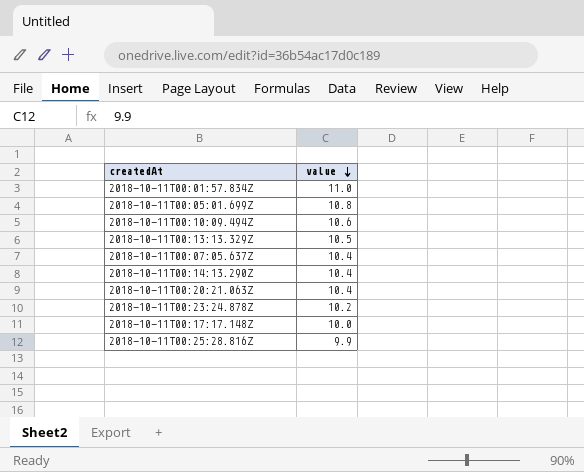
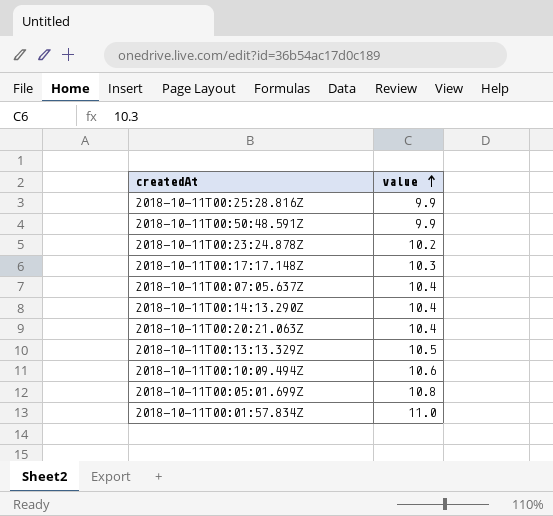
row order: value descending -> value ascending
row 2018-10-11T00:50:48.591Z: none -> 9.9
2018-10-11T00:17:17.148Z | value: 10.0 -> 10.3

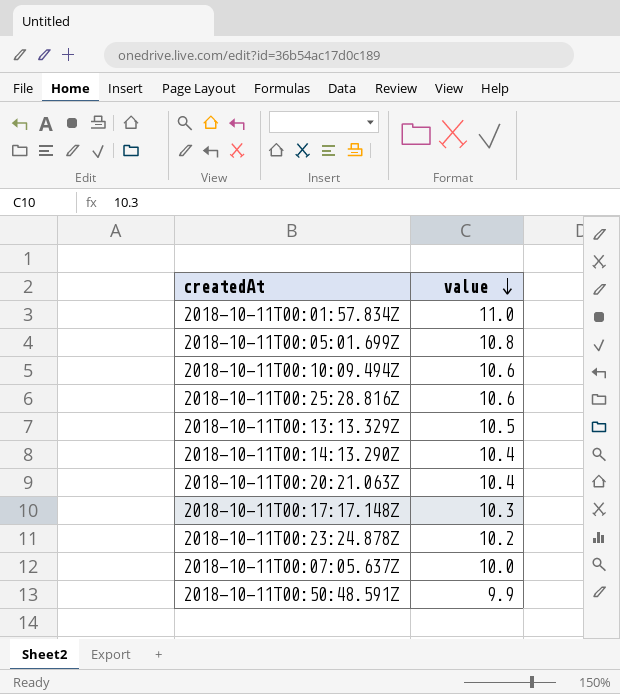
row order: value ascending -> value descending
2018-10-11T00:25:28.816Z | value: 9.9 -> 10.6
2018-10-11T00:07:05.637Z | value: 10.4 -> 10.0

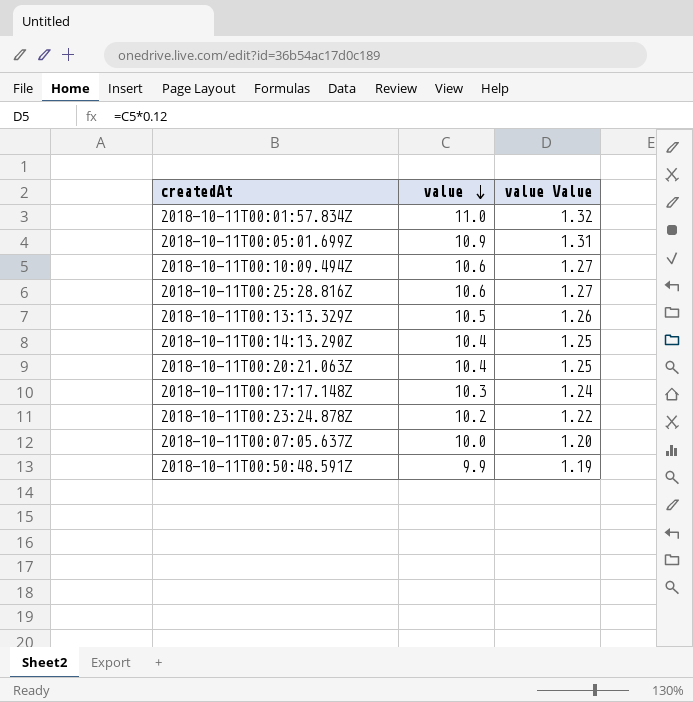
column value Value | formula: none -> [value] * 0.12
2018-10-11T00:05:01.699Z | value: 10.8 -> 10.9

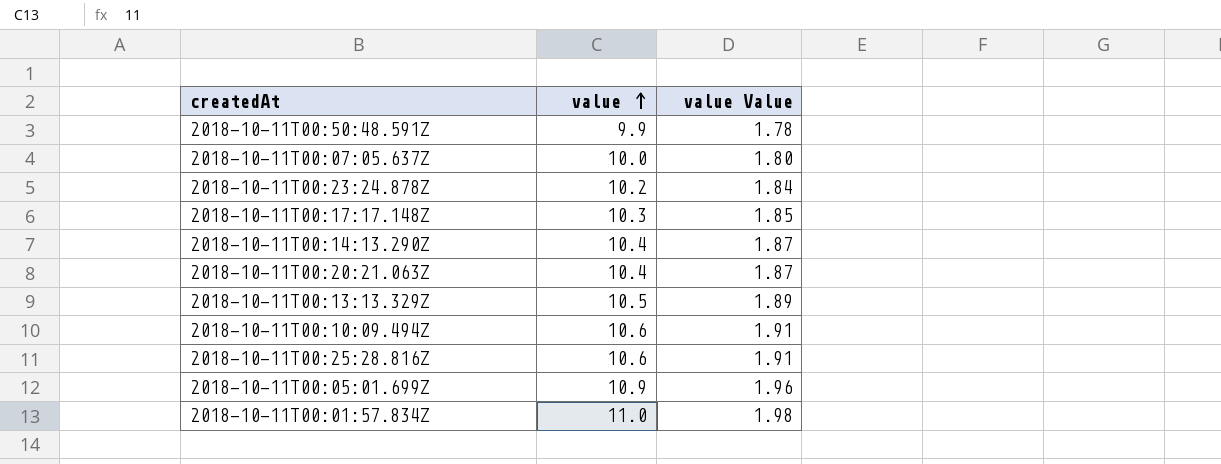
row order: value descending -> value ascending
column value Value | formula: [value] * 0.12 -> [value] * 0.18

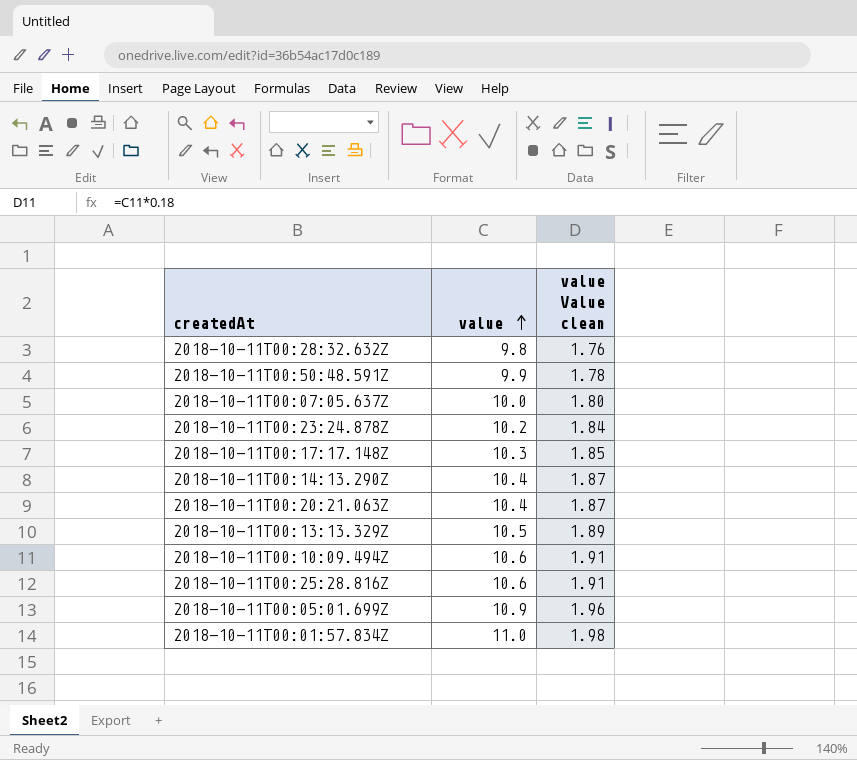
column name: value Value -> value Value clean
row 2018-10-11T00:28:32.632Z: none -> 9.8 | 1.76

